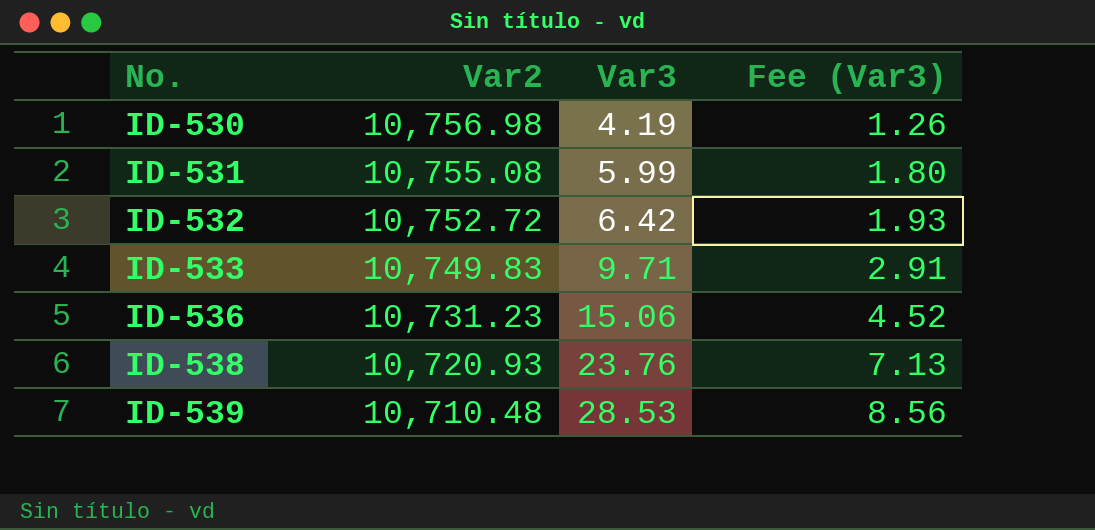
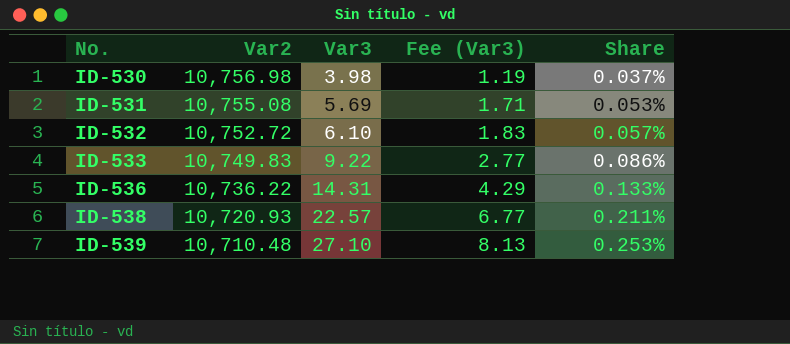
column Share | formula: none -> [Var3] / [Var2]
ID-530 | Var3: 4.19 -> 3.98
ID-530 | Fee (Var3): 1.26 -> 1.19
ID-531 | Var3: 5.99 -> 5.69
ID-531 | Fee (Var3): 1.80 -> 1.71
ID-532 | Var3: 6.42 -> 6.10
ID-532 | Fee (Var3): 1.93 -> 1.83
ID-533 | Var3: 9.71 -> 9.22
ID-533 | Fee (Var3): 2.91 -> 2.77
ID-536 | Var2: 10,731.23 -> 10,736.22
ID-536 | Var3: 15.06 -> 14.31
ID-536 | Fee (Var3): 4.52 -> 4.29
ID-538 | Var3: 23.76 -> 22.57
ID-538 | Fee (Var3): 7.13 -> 6.77
ID-539 | Var3: 28.53 -> 27.10
ID-539 | Fee (Var3): 8.56 -> 8.13

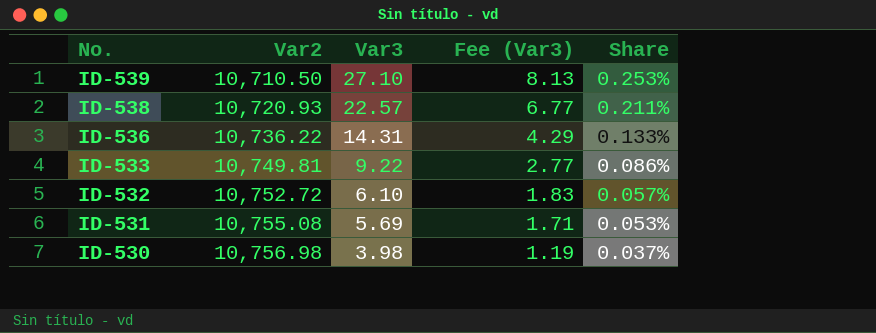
row order: No. ascending -> No. descending
ID-539 | Var2: 10,710.48 -> 10,710.50
ID-533 | Var2: 10,749.83 -> 10,749.81

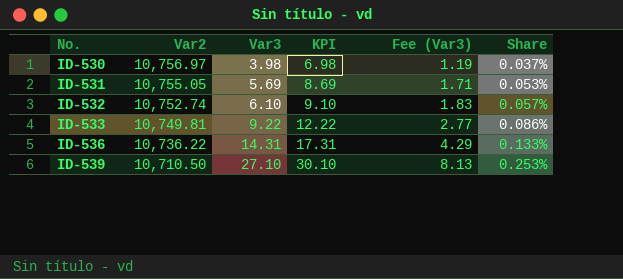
row order: No. descending -> No. ascending
column KPI | formula: none -> [Var3] + 3
row ID-538: 10,720.93 | 22.57 | 6.77 | 0.211% -> none
ID-530 | Var2: 10,756.98 -> 10,756.97
ID-531 | Var2: 10,755.08 -> 10,755.05
ID-532 | Var2: 10,752.72 -> 10,752.74

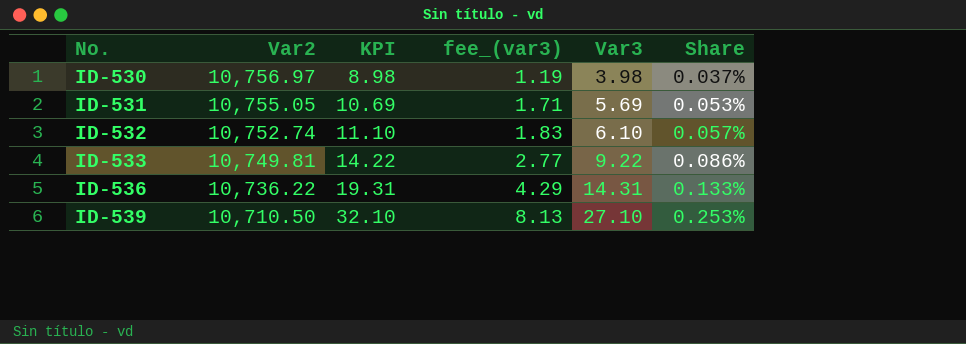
column KPI | formula: [Var3] + 3 -> [Var3] + 5
column name: Fee (Var3) -> fee_(var3)
column Var3 | position: 3 -> 5

